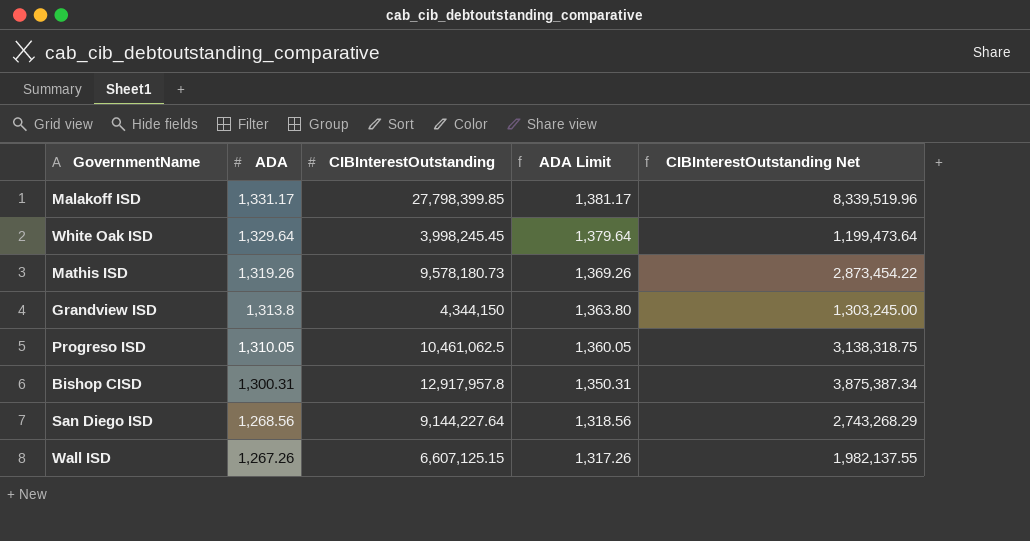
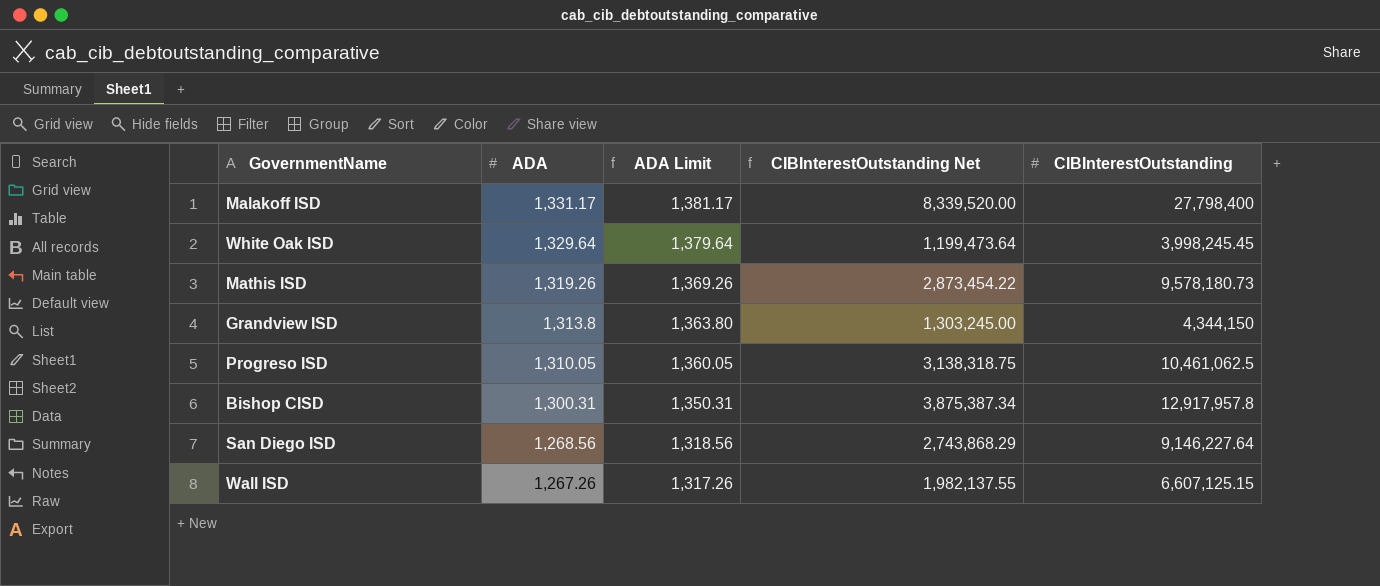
column CIBInterestOutstanding | position: 3 -> 5
Malakoff ISD | CIBInterestOutstanding Net: 8,339,519.96 -> 8,339,520.00
Malakoff ISD | CIBInterestOutstanding: 27,798,399.85 -> 27,798,400
San Diego ISD | CIBInterestOutstanding Net: 2,743,268.29 -> 2,743,868.29
San Diego ISD | CIBInterestOutstanding: 9,144,227.64 -> 9,146,227.64

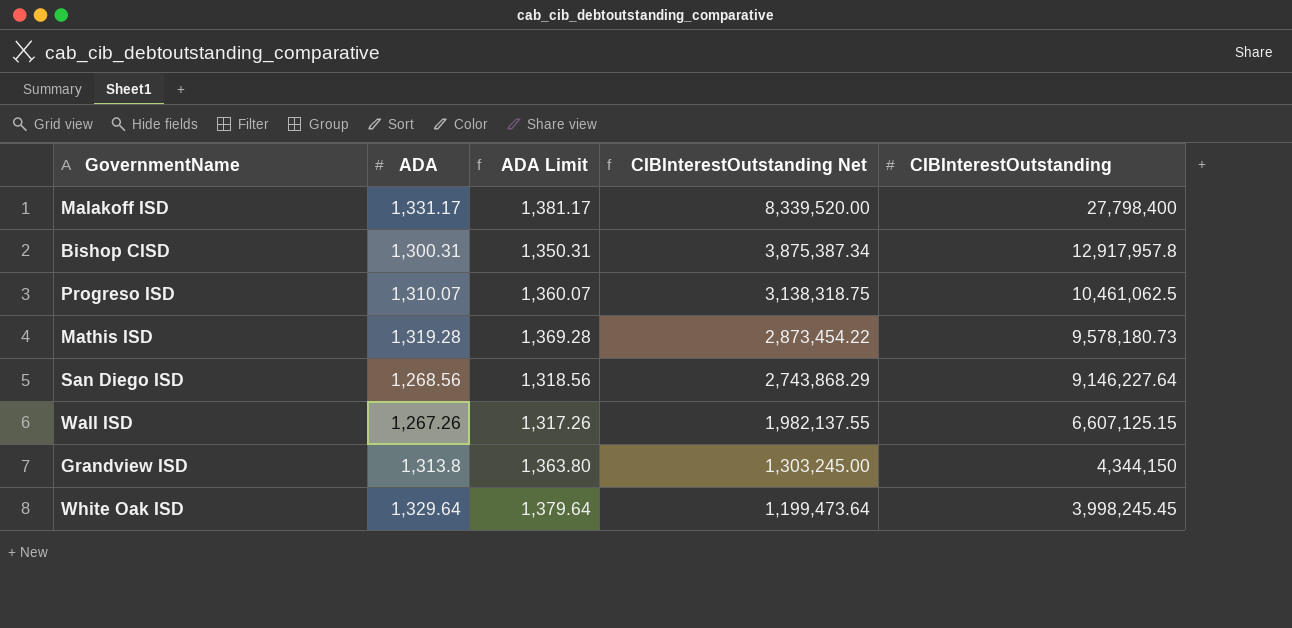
row order: ADA descending -> CIBInterestOutstanding Net descending
Progreso ISD | ADA: 1,310.05 -> 1,310.07
Progreso ISD | ADA Limit: 1,360.05 -> 1,360.07
Mathis ISD | ADA: 1,319.26 -> 1,319.28
Mathis ISD | ADA Limit: 1,369.26 -> 1,369.28

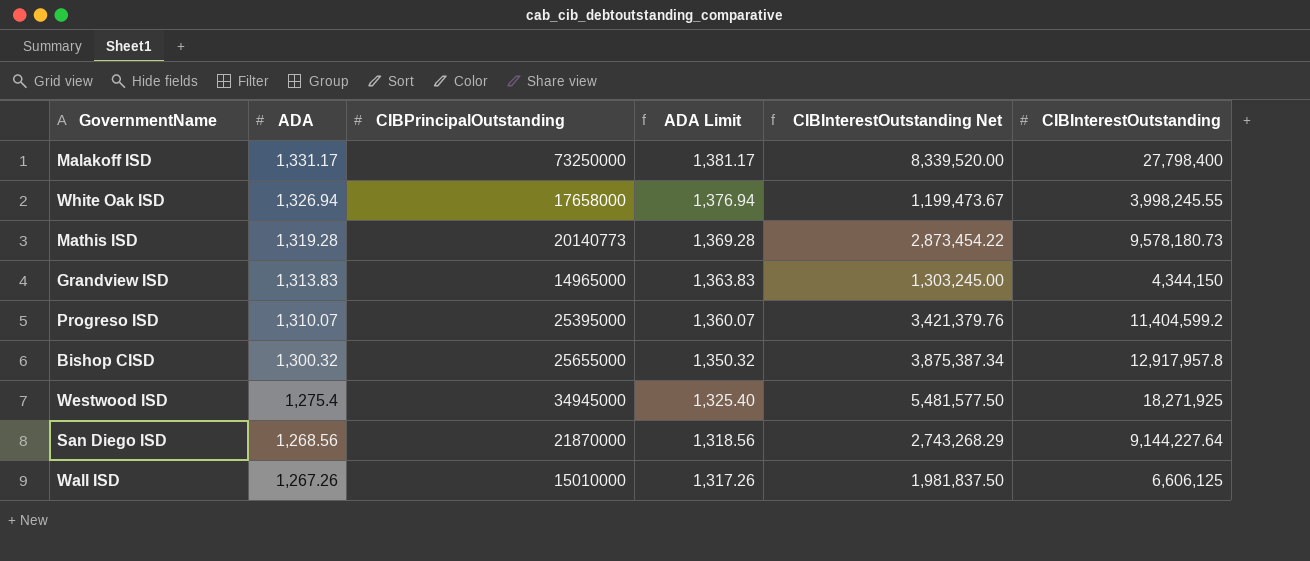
row order: CIBInterestOutstanding Net descending -> ADA descending
column CIBPrincipalOutstanding | position: none -> 3
White Oak ISD | ADA: 1,329.64 -> 1,326.94
White Oak ISD | ADA Limit: 1,379.64 -> 1,376.94
White Oak ISD | CIBInterestOutstanding Net: 1,199,473.64 -> 1,199,473.67
White Oak ISD | CIBInterestOutstanding: 3,998,245.45 -> 3,998,245.55
Grandview ISD | ADA: 1,313.8 -> 1,313.83
Grandview ISD | ADA Limit: 1,363.80 -> 1,363.83
Progreso ISD | CIBInterestOutstanding Net: 3,138,318.75 -> 3,421,379.76
Progreso ISD | CIBInterestOutstanding: 10,461,062.5 -> 11,404,599.2
Bishop CISD | ADA: 1,300.31 -> 1,300.32
Bishop CISD | ADA Limit: 1,350.31 -> 1,350.32
row Westwood ISD: none -> 1,275.4 | 34945000 | 1,325.40 | 5,481,577.50 | 18,271,925
San Diego ISD | CIBInterestOutstanding Net: 2,743,868.29 -> 2,743,268.29
San Diego ISD | CIBInterestOutstanding: 9,146,227.64 -> 9,144,227.64
Wall ISD | CIBInterestOutstanding Net: 1,982,137.55 -> 1,981,837.50
Wall ISD | CIBInterestOutstanding: 6,607,125.15 -> 6,606,125

